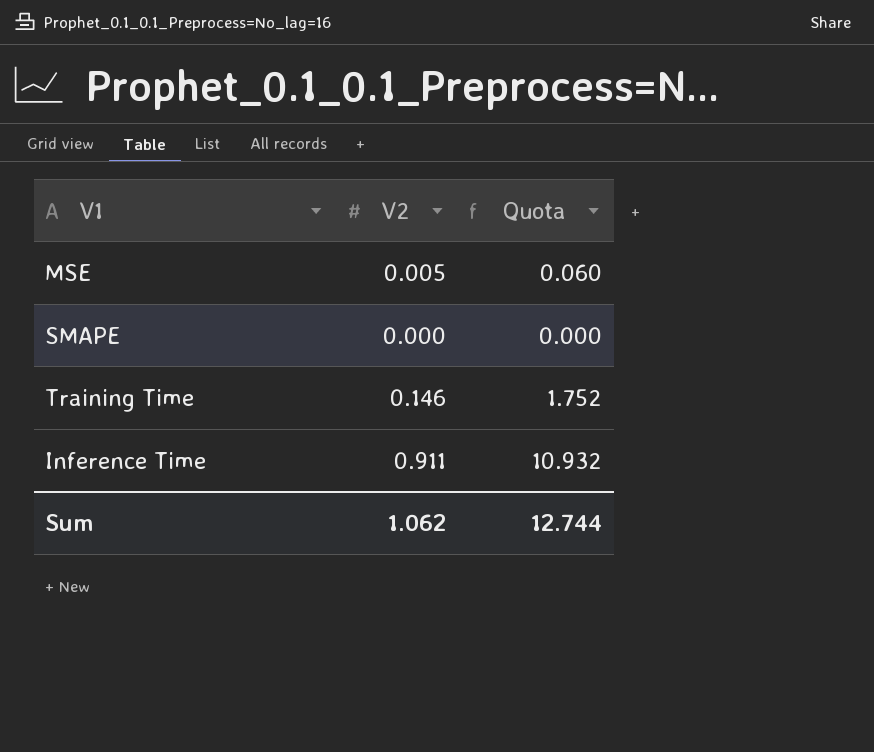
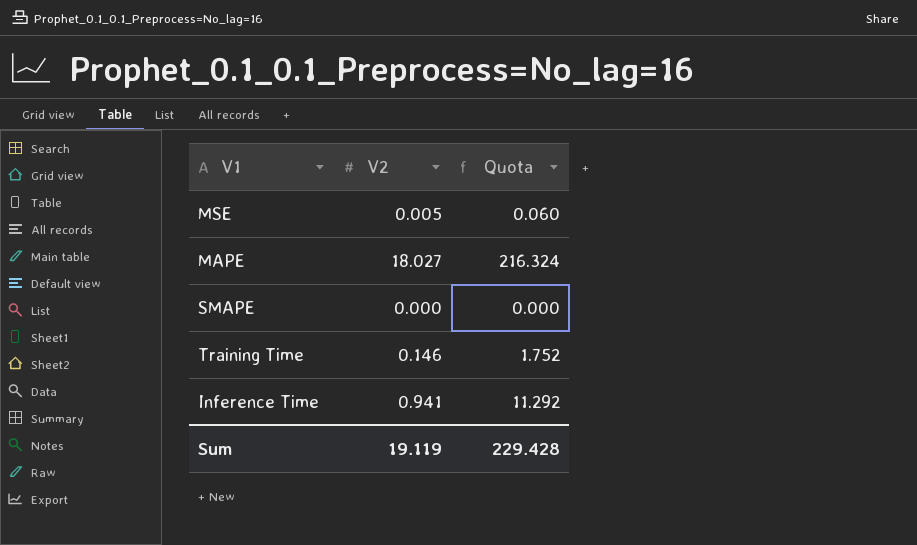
row MAPE: none -> 18.027 | 216.324
Inference Time | V2: 0.911 -> 0.941
Inference Time | Quota: 10.932 -> 11.292
Sum | V2: 1.062 -> 19.119
Sum | Quota: 12.744 -> 229.428

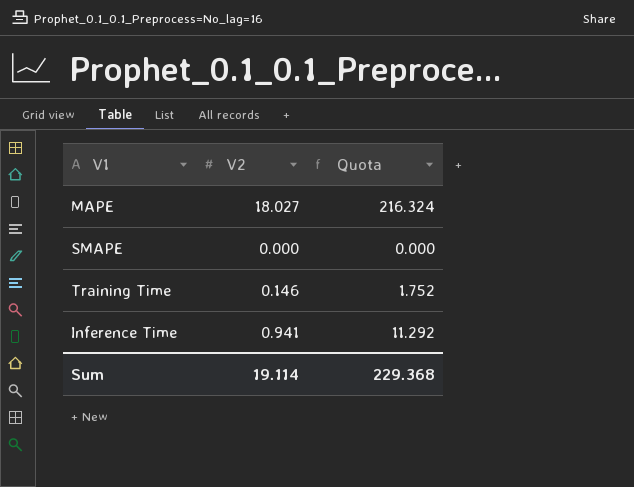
row MSE: 0.005 | 0.060 -> none
Sum | V2: 19.119 -> 19.114
Sum | Quota: 229.428 -> 229.368

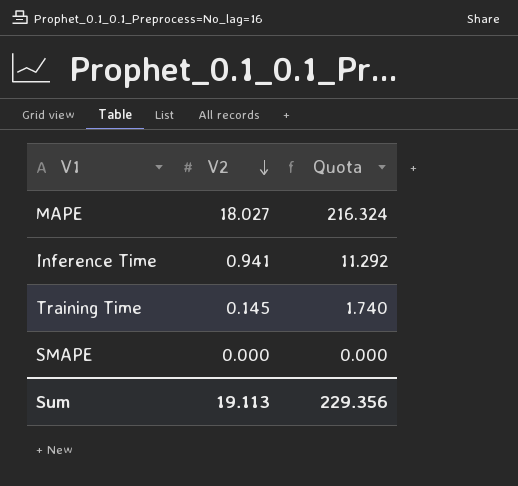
row order: none -> V2 descending
Training Time | V2: 0.146 -> 0.145
Training Time | Quota: 1.752 -> 1.740
Sum | V2: 19.114 -> 19.113
Sum | Quota: 229.368 -> 229.356

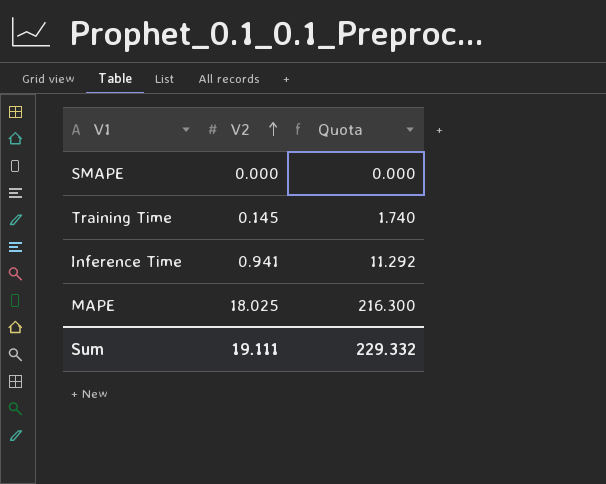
row order: V2 descending -> V2 ascending
MAPE | V2: 18.027 -> 18.025
MAPE | Quota: 216.324 -> 216.300
Sum | V2: 19.113 -> 19.111
Sum | Quota: 229.356 -> 229.332

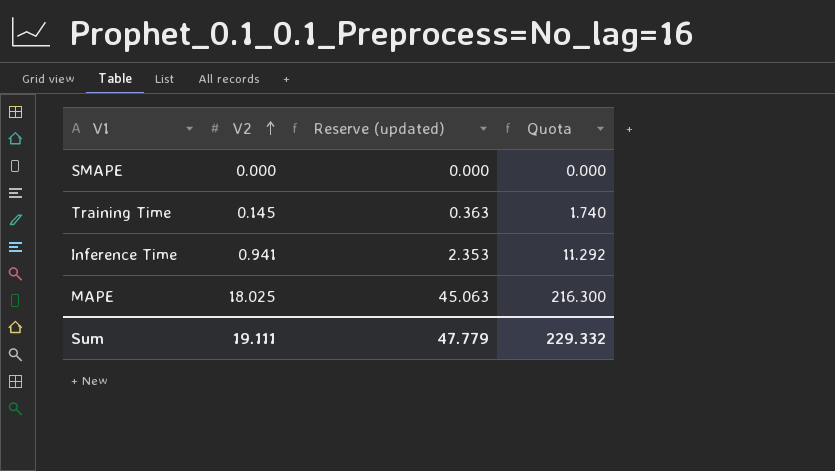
column Reserve (updated) | formula: none -> [V2] * 2.5

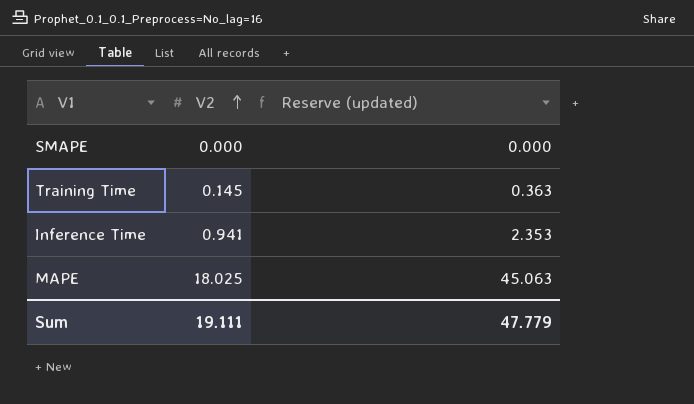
column Quota | formula: [V2] * 12 -> none

